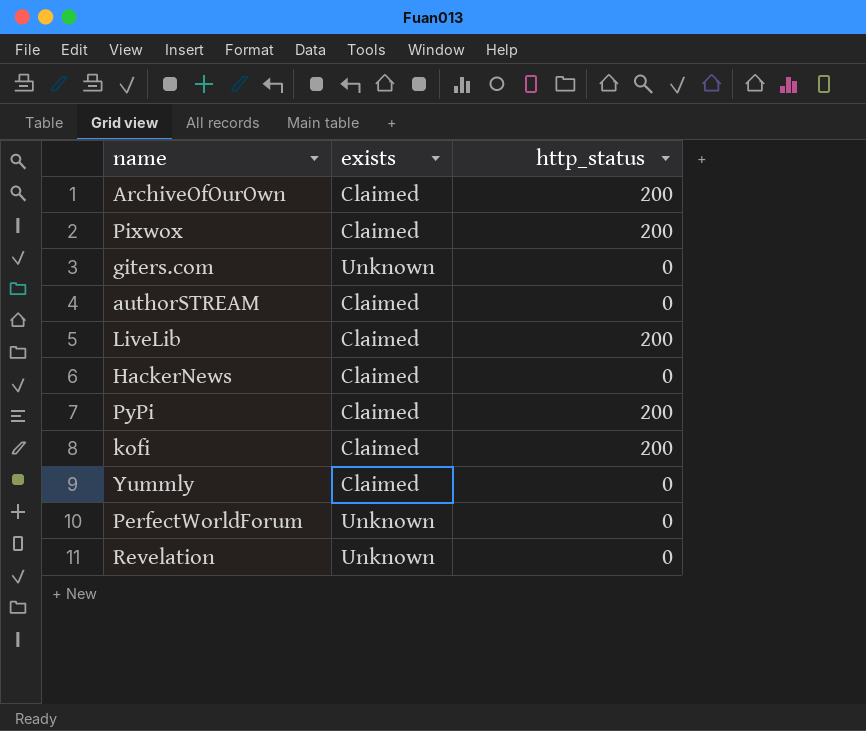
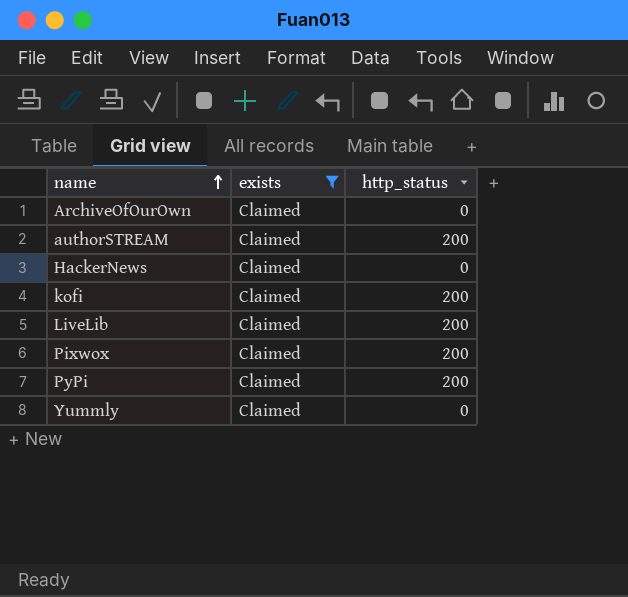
filter: none -> exists = Claimed
row order: none -> name ascending
ArchiveOfOurOwn | http_status: 200 -> 0
authorSTREAM | http_status: 0 -> 200

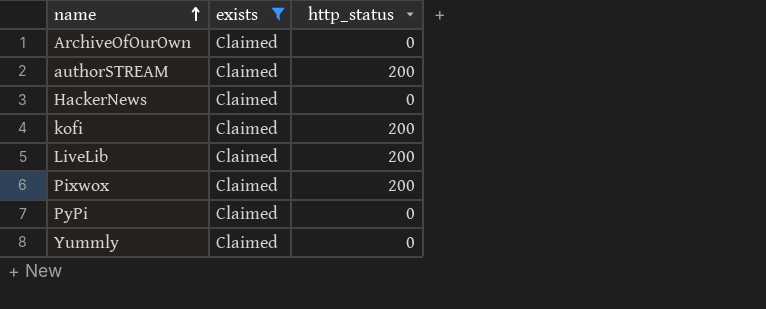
PyPi | http_status: 200 -> 0

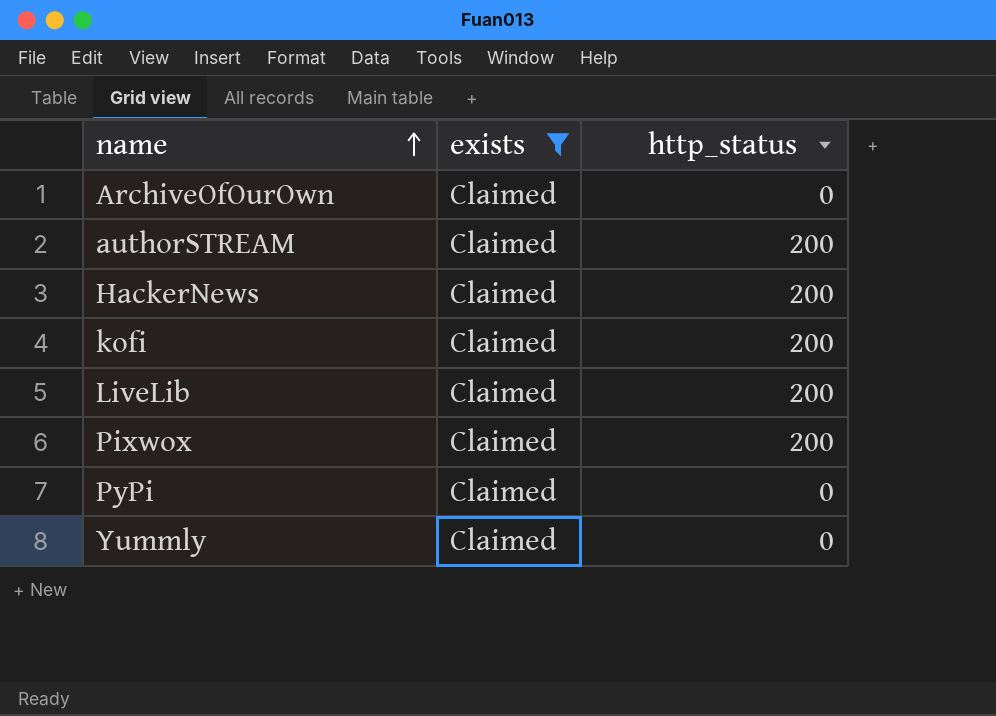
HackerNews | http_status: 0 -> 200

